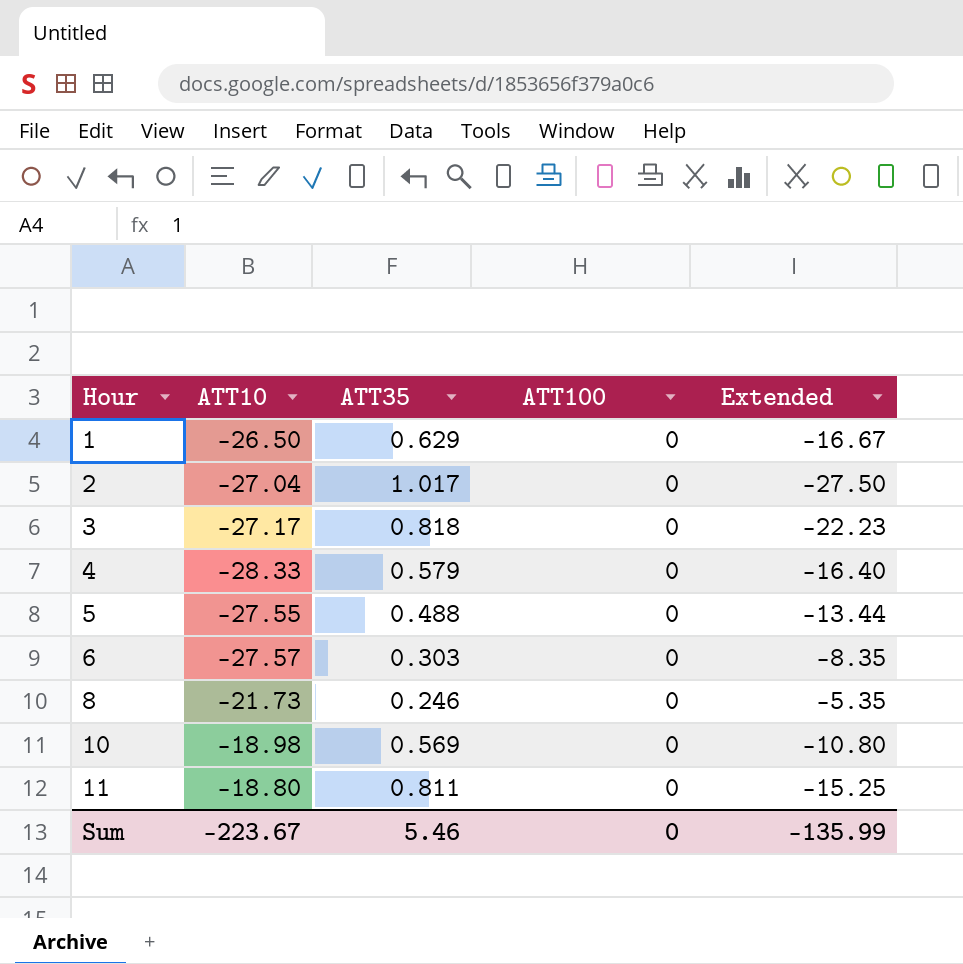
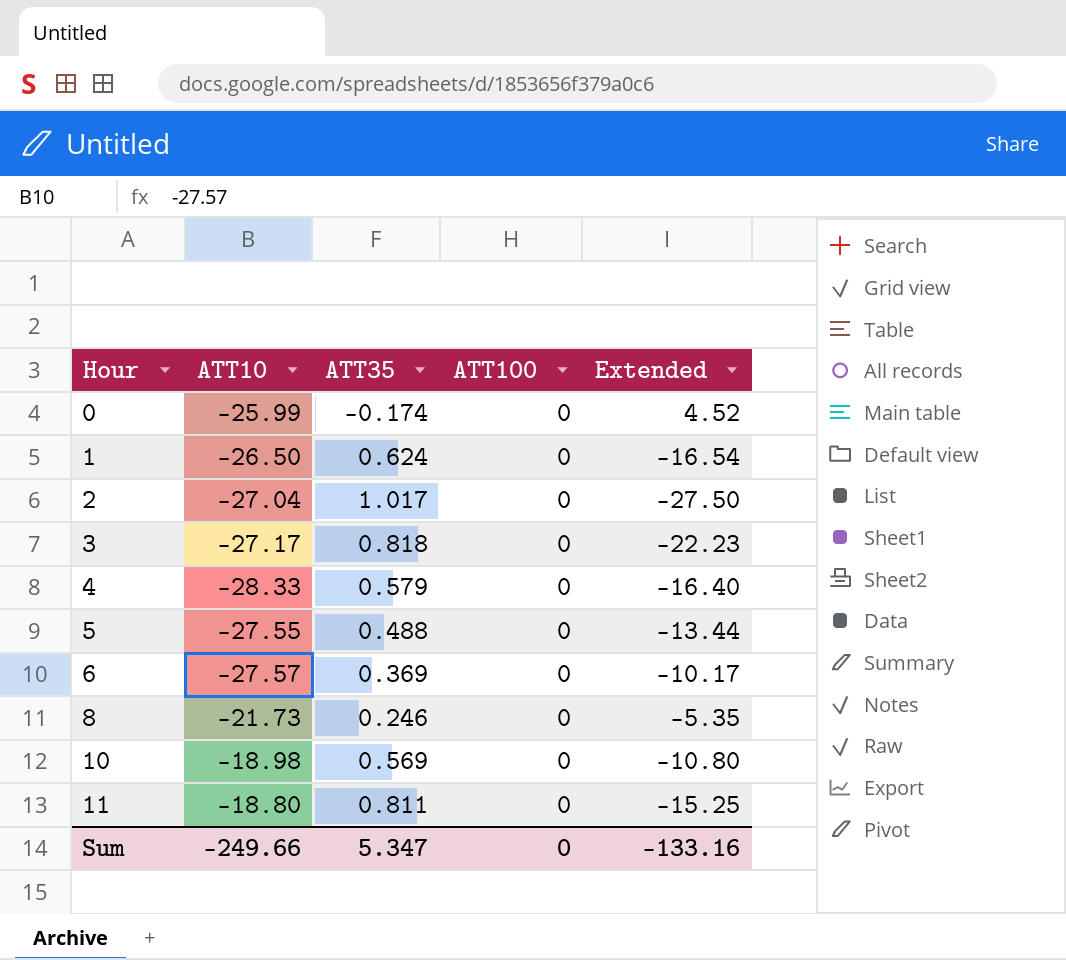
row 0: none -> -25.99 | -0.174 | 0 | 4.52
1 | ATT35: 0.629 -> 0.624
1 | Extended: -16.67 -> -16.54
6 | ATT35: 0.303 -> 0.369
6 | Extended: -8.35 -> -10.17
Sum | ATT10: -223.67 -> -249.66
Sum | ATT35: 5.46 -> 5.347
Sum | Extended: -135.99 -> -133.16

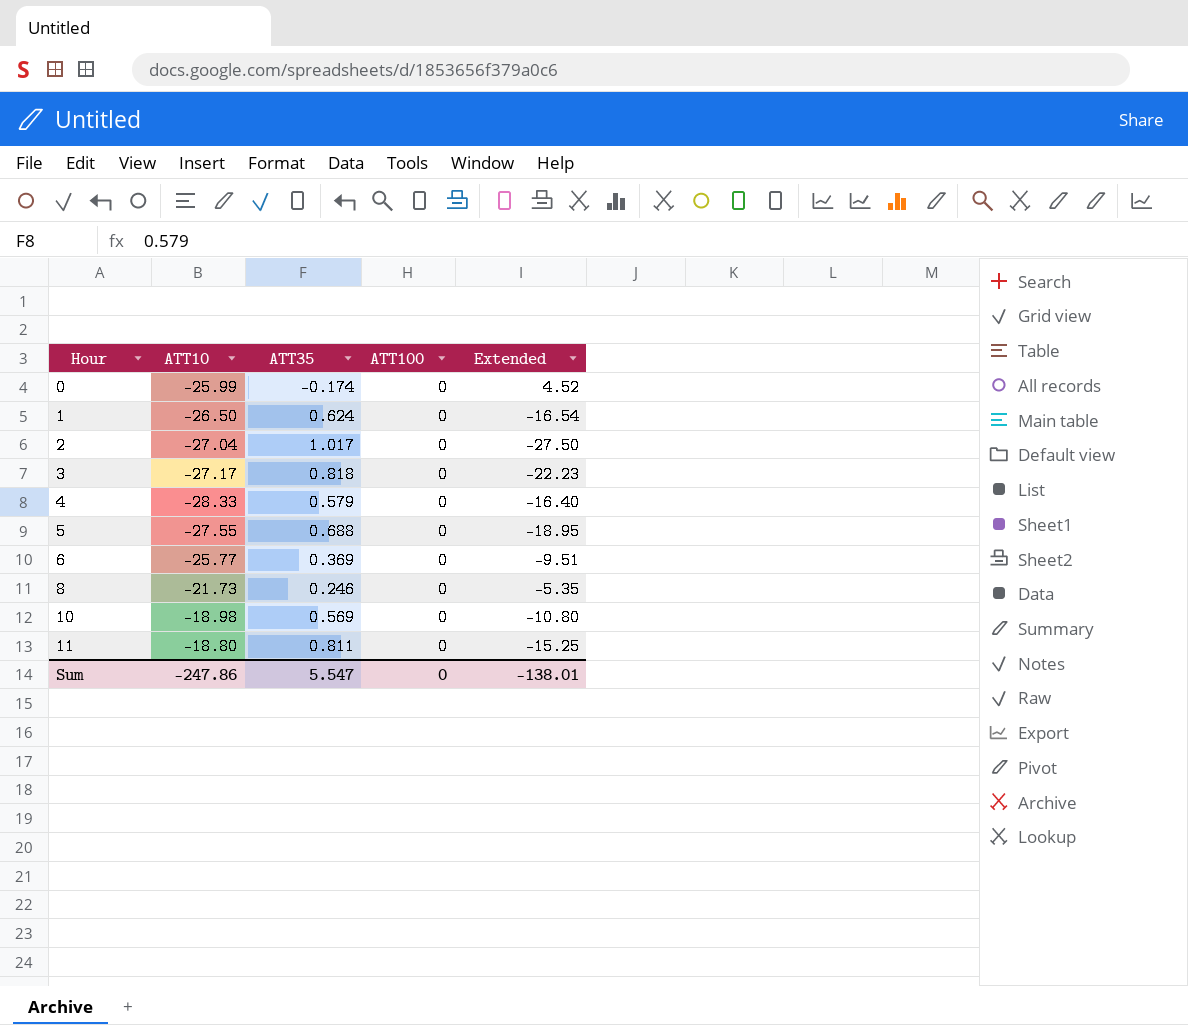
5 | ATT35: 0.488 -> 0.688
5 | Extended: -13.44 -> -18.95
6 | ATT10: -27.57 -> -25.77
6 | Extended: -10.17 -> -9.51
Sum | ATT10: -249.66 -> -247.86
Sum | ATT35: 5.347 -> 5.547
Sum | Extended: -133.16 -> -138.01

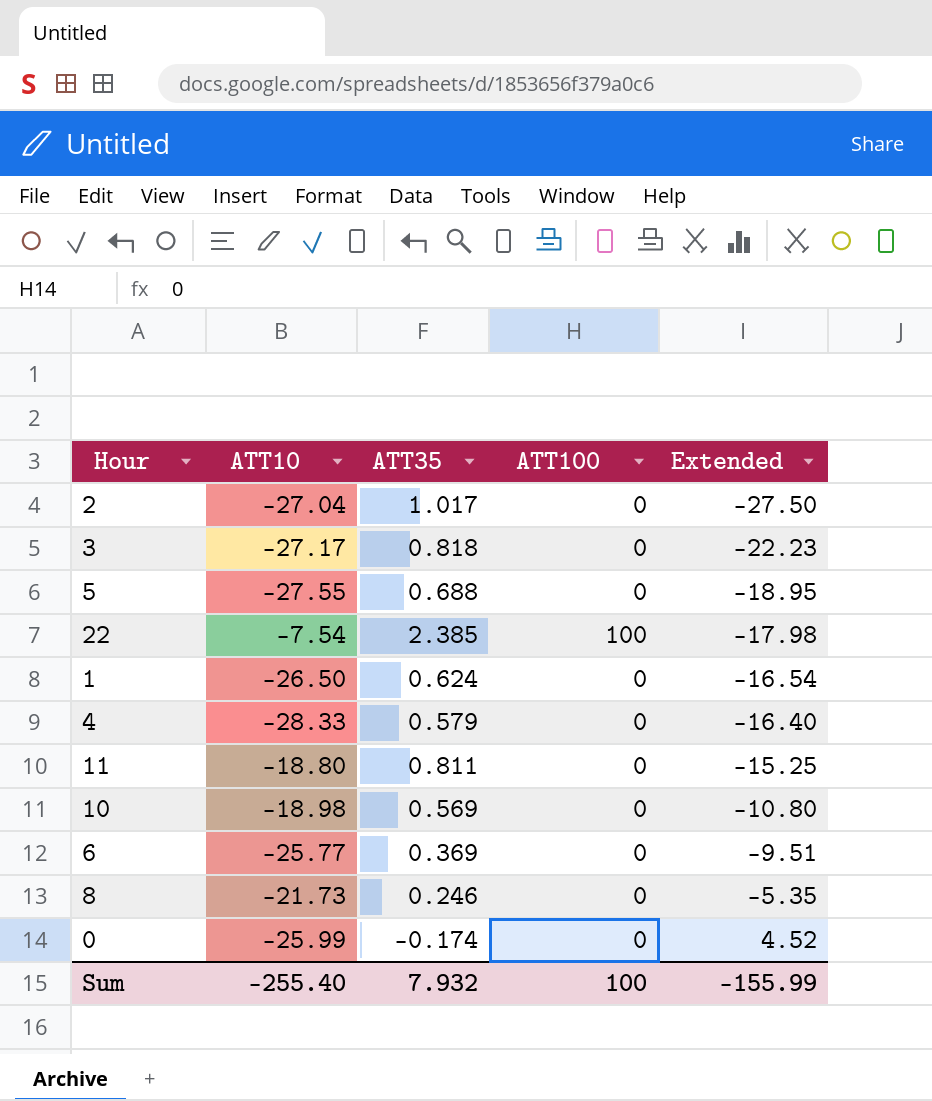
row order: Hour ascending -> Extended ascending
row 22: none -> -7.54 | 2.385 | 100 | -17.98
Sum | ATT10: -247.86 -> -255.40
Sum | ATT35: 5.547 -> 7.932
Sum | ATT100: 0 -> 100
Sum | Extended: -138.01 -> -155.99

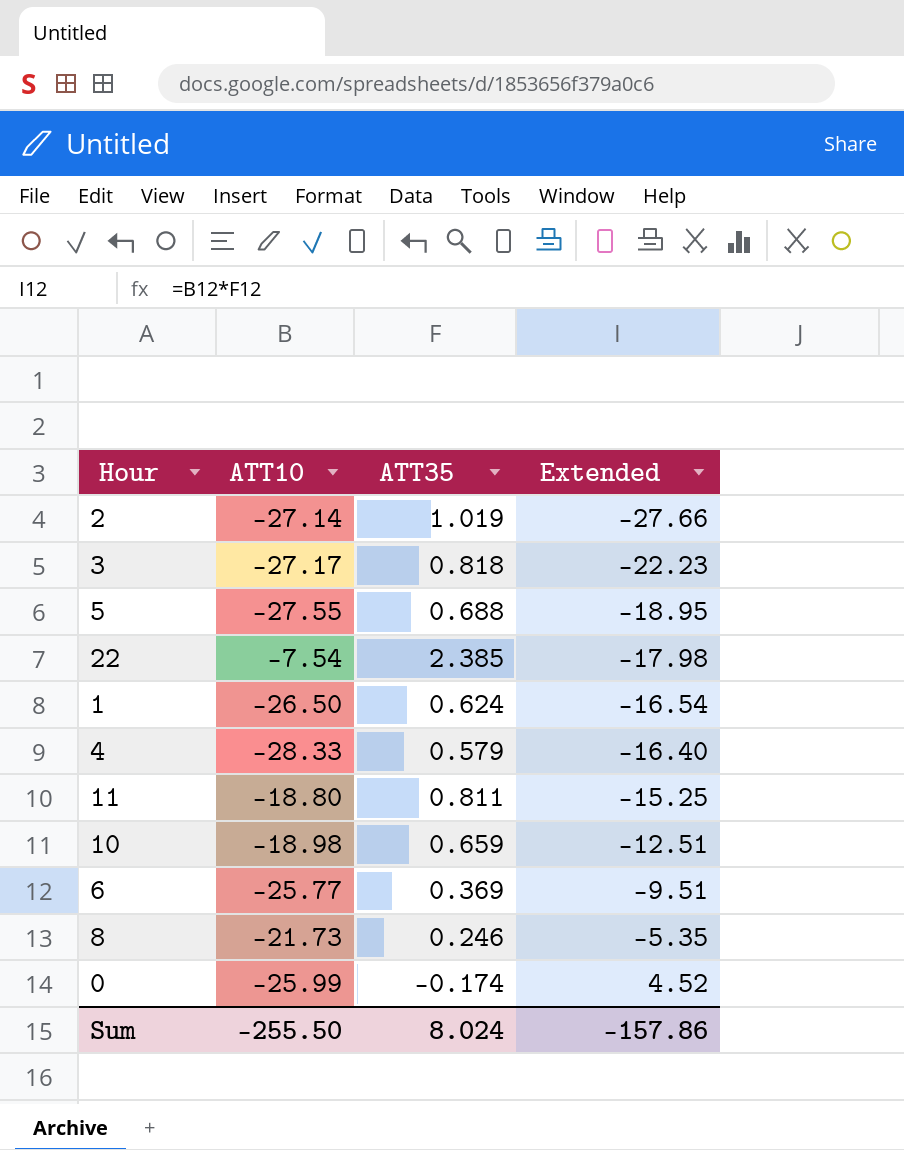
column ATT100 | position: 4 -> none
2 | ATT10: -27.04 -> -27.14
2 | ATT35: 1.017 -> 1.019
2 | Extended: -27.50 -> -27.66
10 | ATT35: 0.569 -> 0.659
10 | Extended: -10.80 -> -12.51
Sum | ATT10: -255.40 -> -255.50
Sum | ATT35: 7.932 -> 8.024
Sum | Extended: -155.99 -> -157.86

